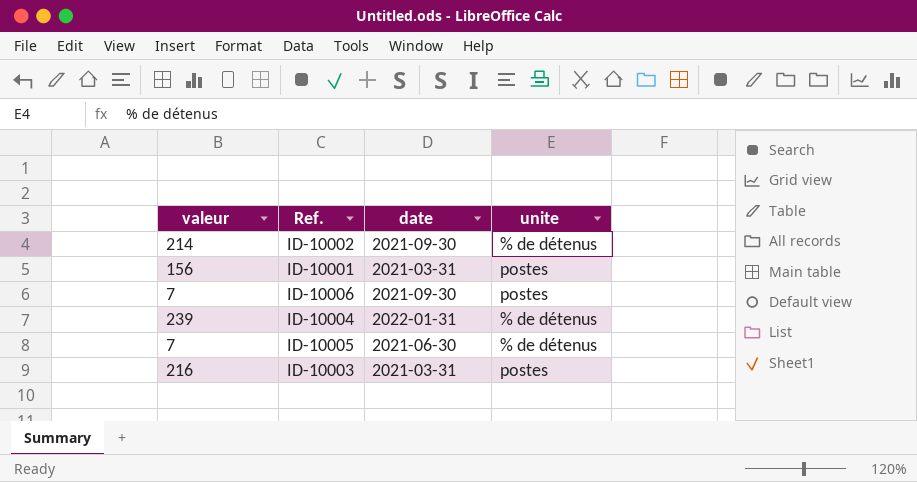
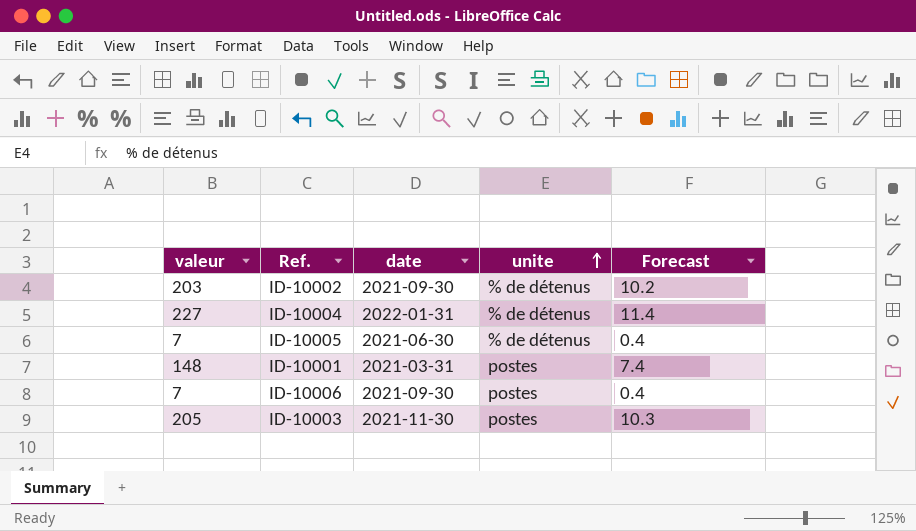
row order: none -> unite ascending
column Forecast | formula: none -> [valeur] * 0.05
ID-10002 | valeur: 214 -> 203
ID-10004 | valeur: 239 -> 227
ID-10001 | valeur: 156 -> 148
ID-10003 | valeur: 216 -> 205
ID-10003 | date: 2021-03-31 -> 2021-11-30

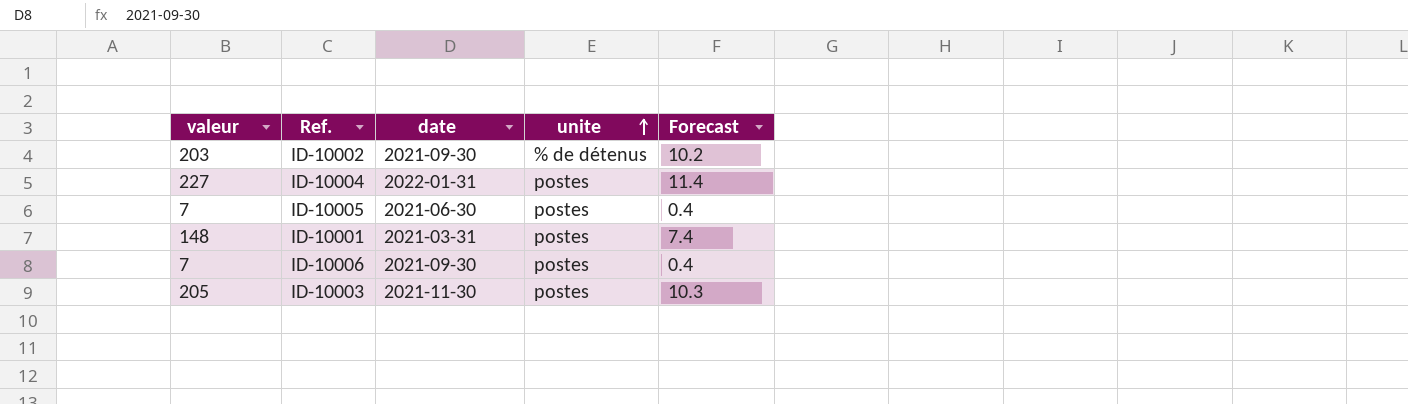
ID-10004 | unite: % de détenus -> postes
ID-10005 | unite: % de détenus -> postes

